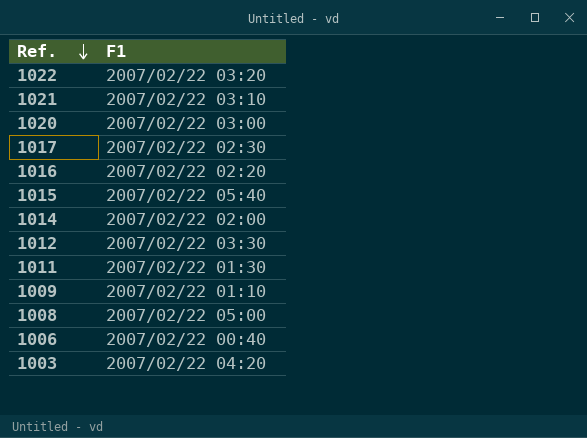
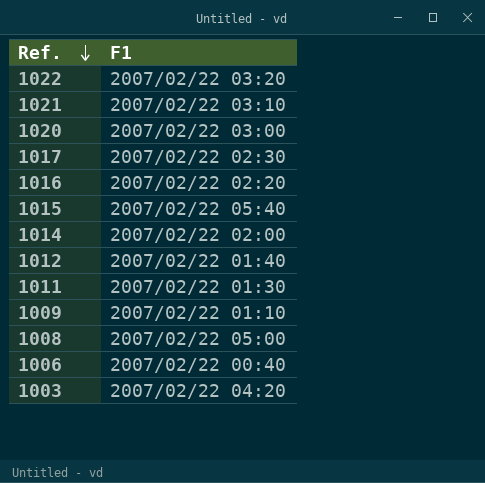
1012 | F1: 2007/02/22 03:30 -> 2007/02/22 01:40

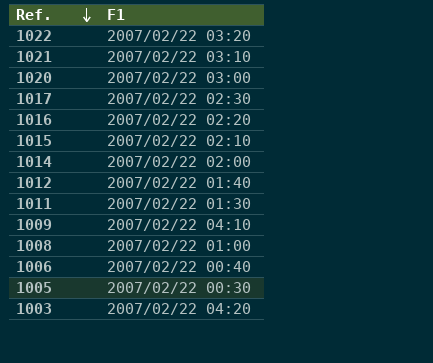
1015 | F1: 2007/02/22 05:40 -> 2007/02/22 02:10
1009 | F1: 2007/02/22 01:10 -> 2007/02/22 04:10
1008 | F1: 2007/02/22 05:00 -> 2007/02/22 01:00
row 1005: none -> 2007/02/22 00:30

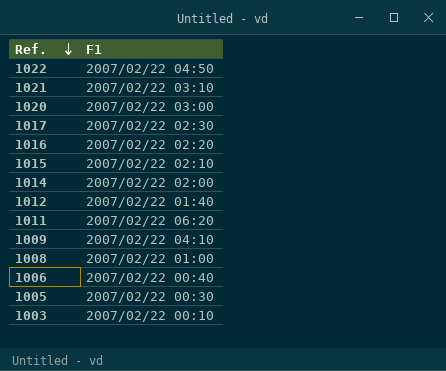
1022 | F1: 2007/02/22 03:20 -> 2007/02/22 04:50
1011 | F1: 2007/02/22 01:30 -> 2007/02/22 06:20
1003 | F1: 2007/02/22 04:20 -> 2007/02/22 00:10

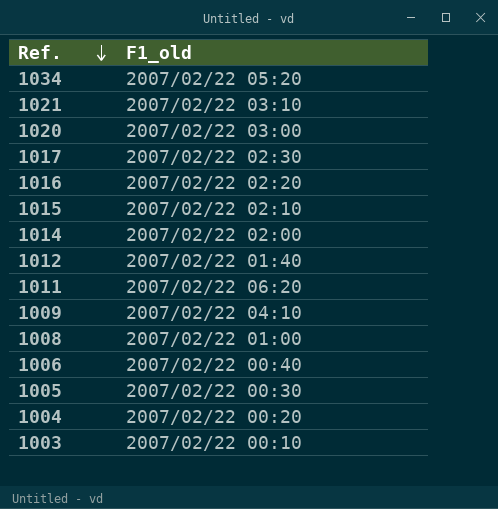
column name: F1 -> F1_old
row 1022: 2007/02/22 04:50 -> none
row 1034: none -> 2007/02/22 05:20
row 1004: none -> 2007/02/22 00:20

